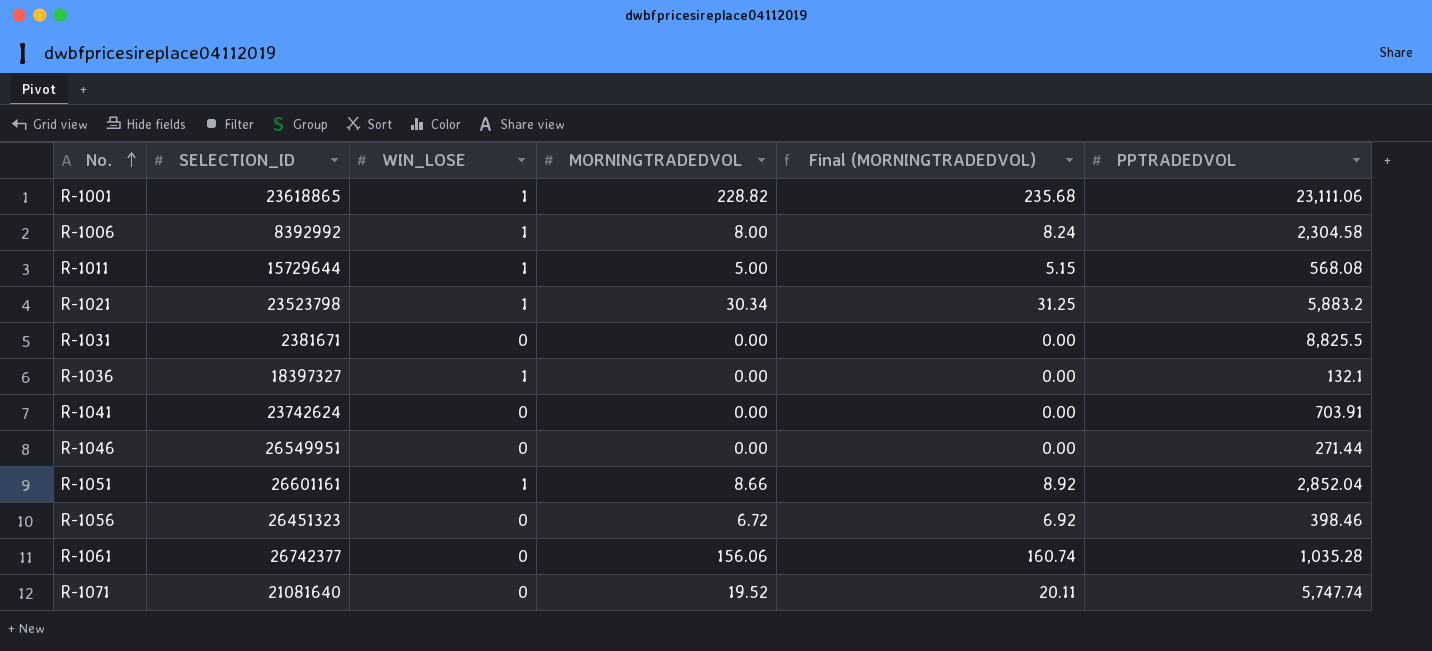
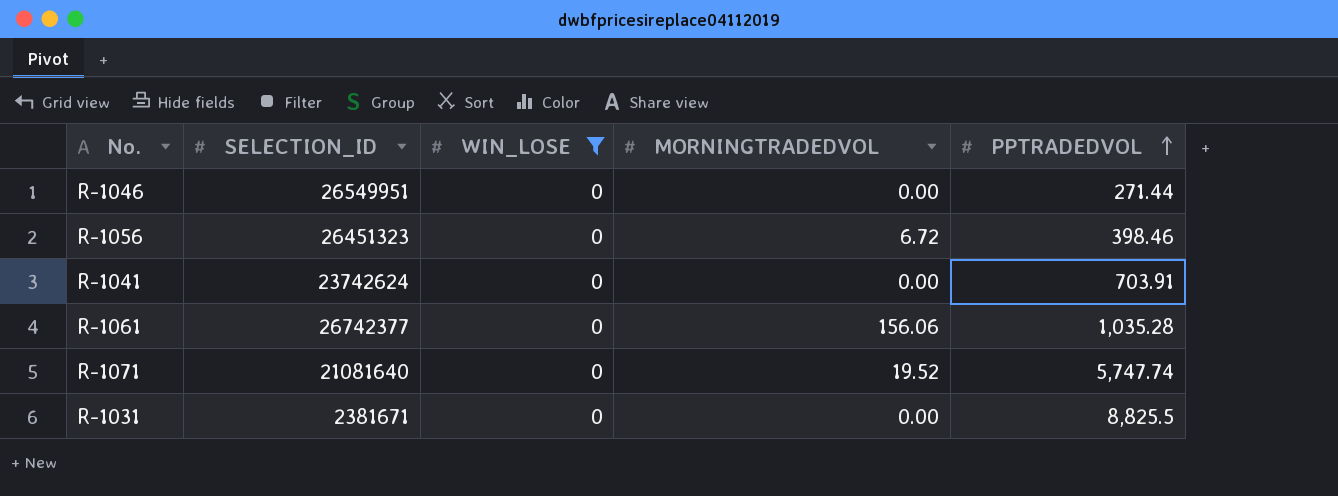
filter: none -> WIN_LOSE = 0
row order: No. ascending -> PPTRADEDVOL ascending
column Final (MORNINGTRADEDVOL) | formula: [MORNINGTRADEDVOL] * 1.03 -> none

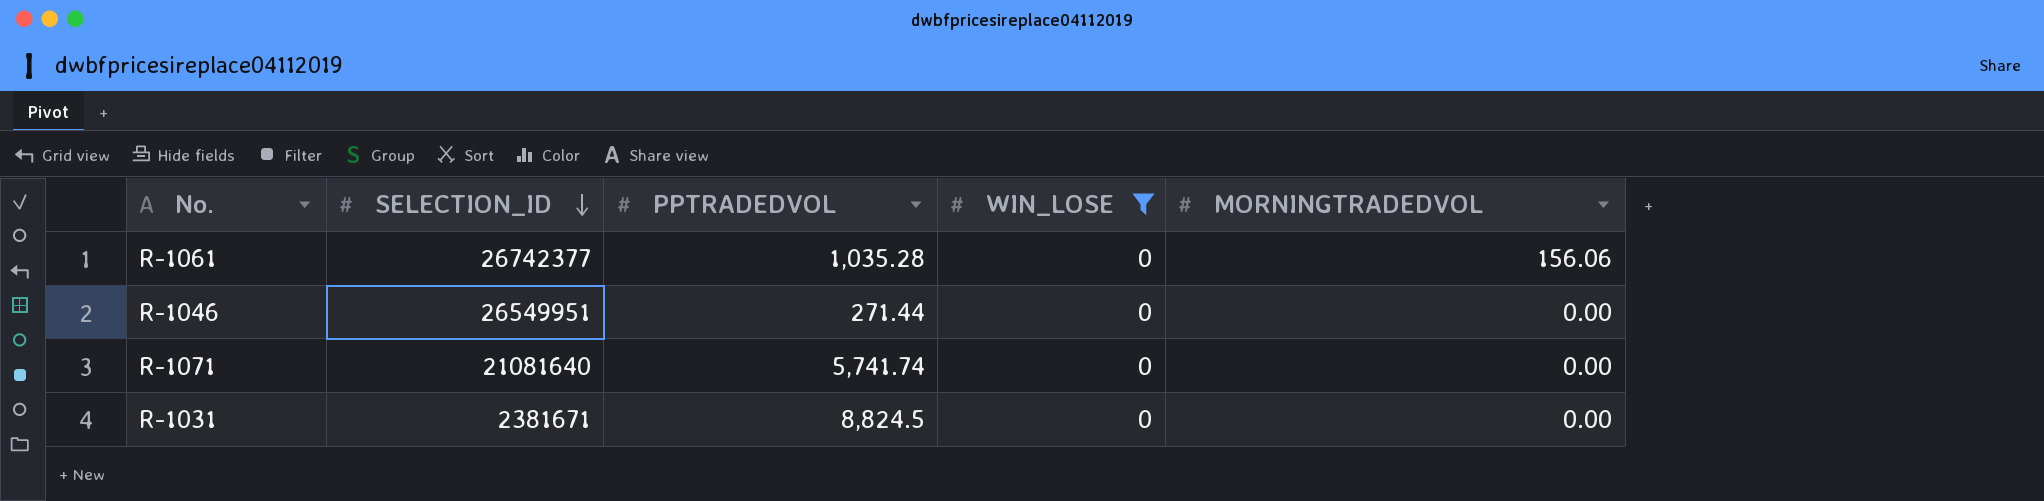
row order: PPTRADEDVOL ascending -> SELECTION_ID descending
column PPTRADEDVOL | position: 5 -> 3
row R-1056: 26451323 | 0 | 6.72 | 398.46 -> none
row R-1041: 23742624 | 0 | 0.00 | 703.91 -> none
R-1071 | PPTRADEDVOL: 5,747.74 -> 5,741.74
R-1071 | MORNINGTRADEDVOL: 19.52 -> 0.00
R-1031 | PPTRADEDVOL: 8,825.5 -> 8,824.5

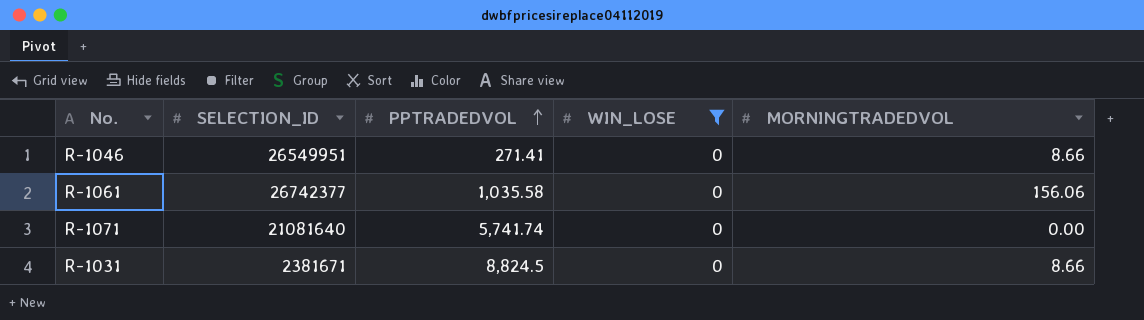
row order: SELECTION_ID descending -> PPTRADEDVOL ascending
R-1046 | PPTRADEDVOL: 271.44 -> 271.41
R-1046 | MORNINGTRADEDVOL: 0.00 -> 8.66
R-1061 | PPTRADEDVOL: 1,035.28 -> 1,035.58
R-1031 | MORNINGTRADEDVOL: 0.00 -> 8.66

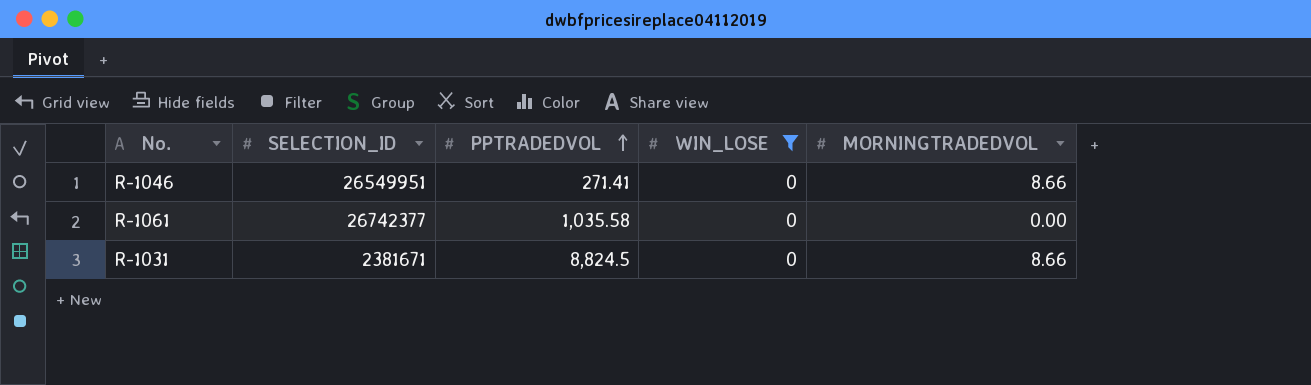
row R-1071: 21081640 | 5,741.74 | 0 | 0.00 -> none
R-1061 | MORNINGTRADEDVOL: 156.06 -> 0.00

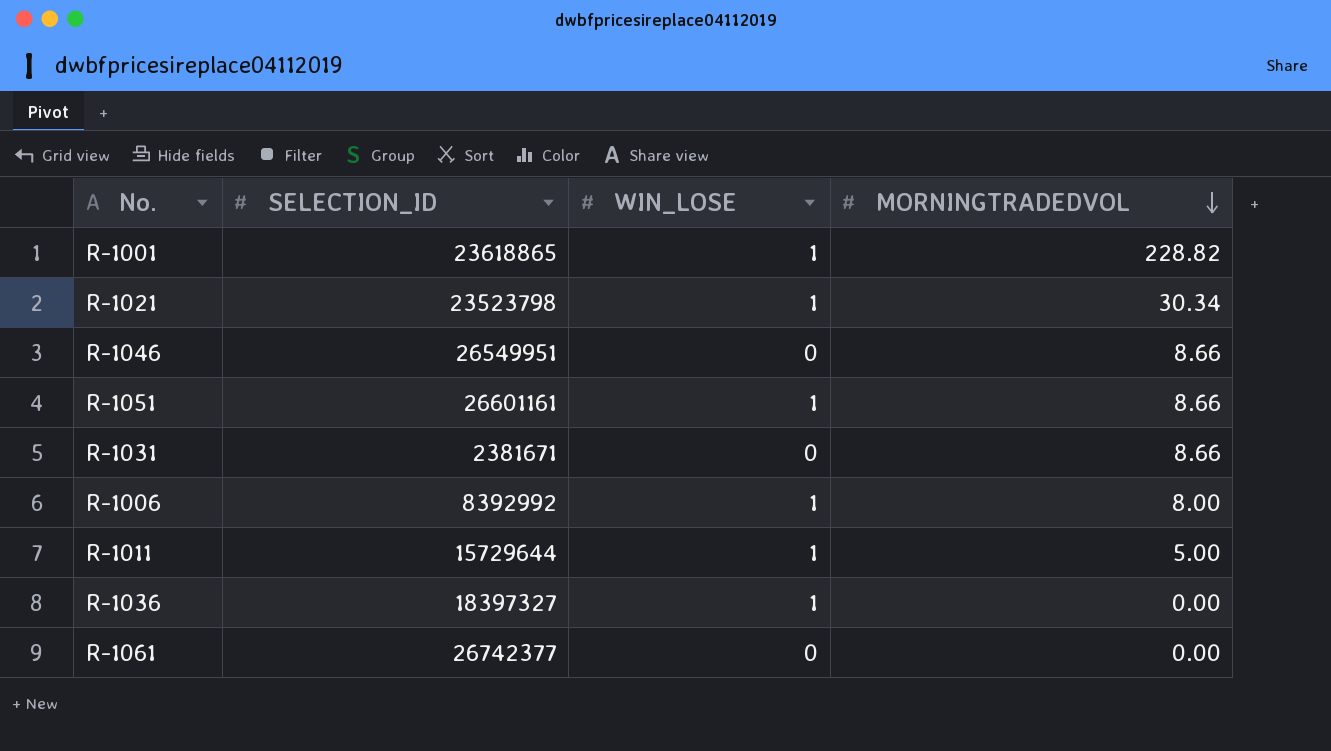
filter: WIN_LOSE = 0 -> none
row order: PPTRADEDVOL ascending -> MORNINGTRADEDVOL descending
column PPTRADEDVOL | position: 3 -> none

